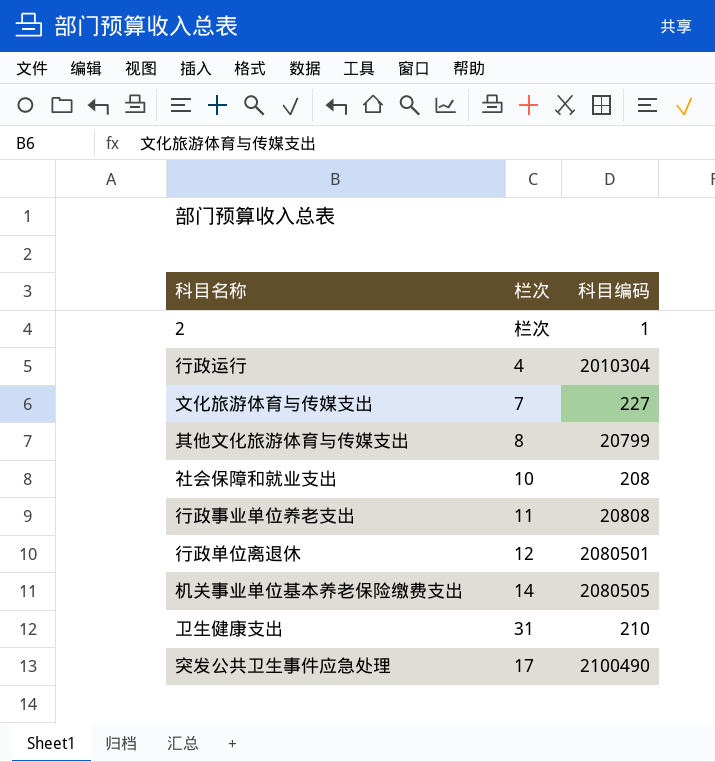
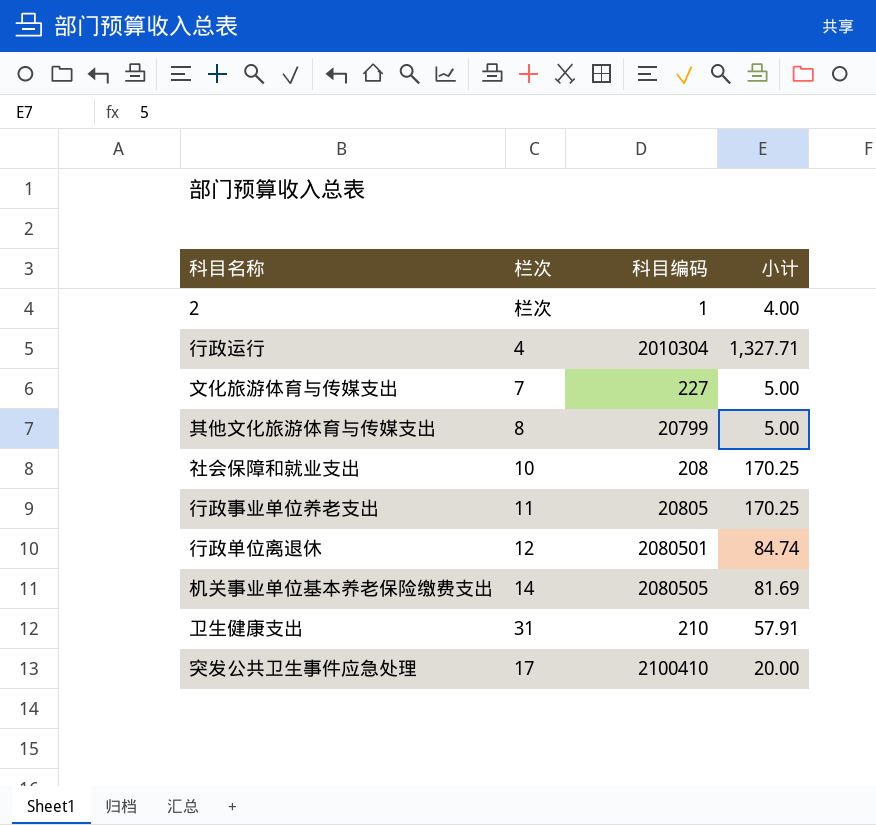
column 小计 | position: none -> 4
行政事业单位养老支出 | 科目编码: 20808 -> 20805
突发公共卫生事件应急处理 | 科目编码: 2100490 -> 2100410

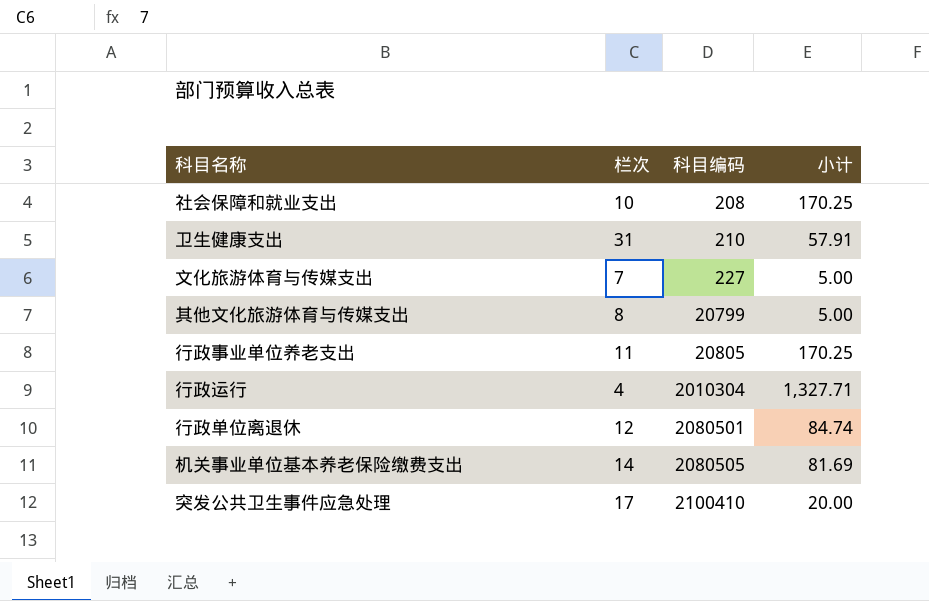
row order: none -> 科目编码 ascending
row 2: 栏次 | 1 | 4.00 -> none

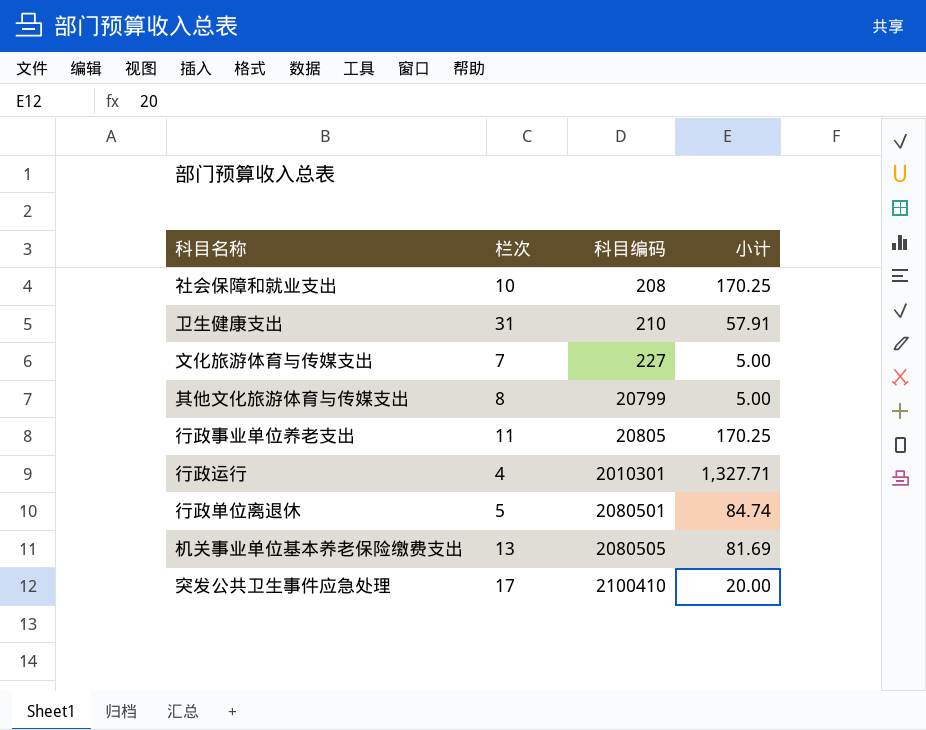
行政运行 | 科目编码: 2010304 -> 2010301
行政单位离退休 | 栏次: 12 -> 5
机关事业单位基本养老保险缴费支出 | 栏次: 14 -> 13

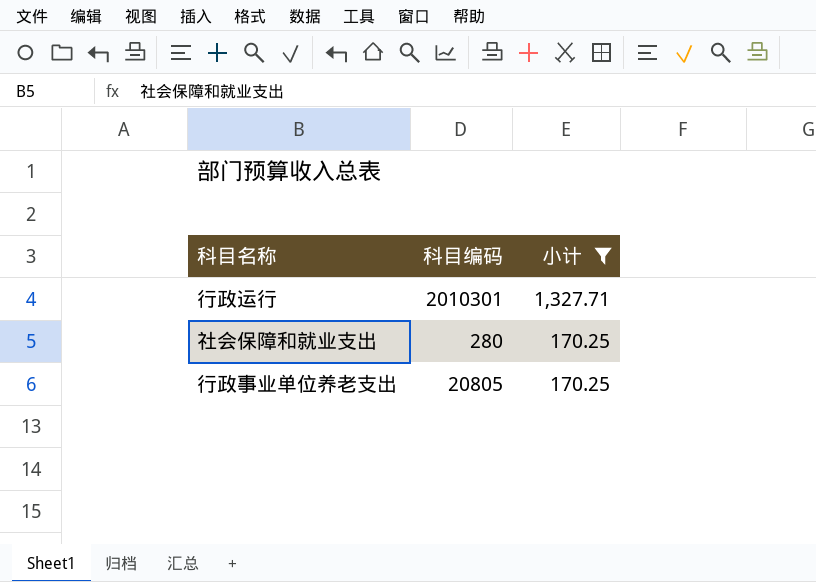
filter: none -> 小计 >= 170.25
row order: 科目编码 ascending -> 小计 descending
column 栏次 | position: 2 -> none
社会保障和就业支出 | 科目编码: 208 -> 280

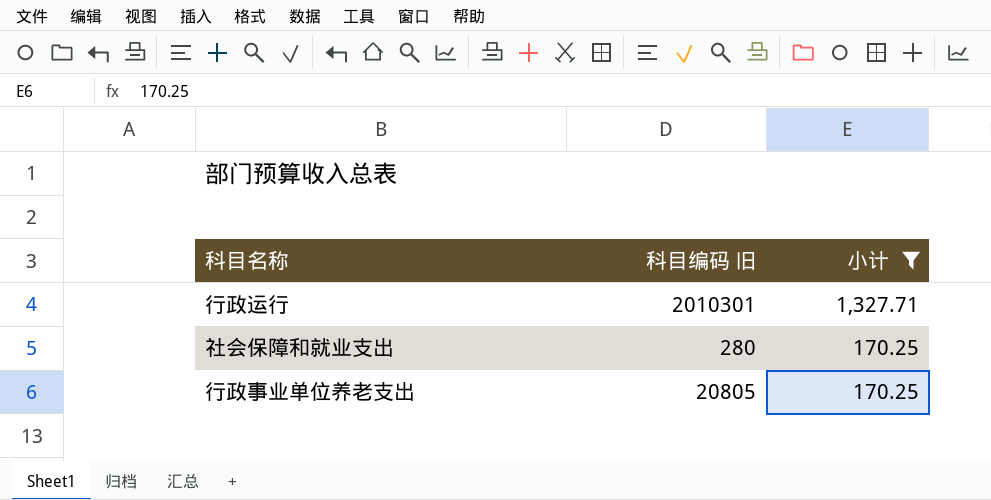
column name: 科目编码 -> 科目编码 旧

